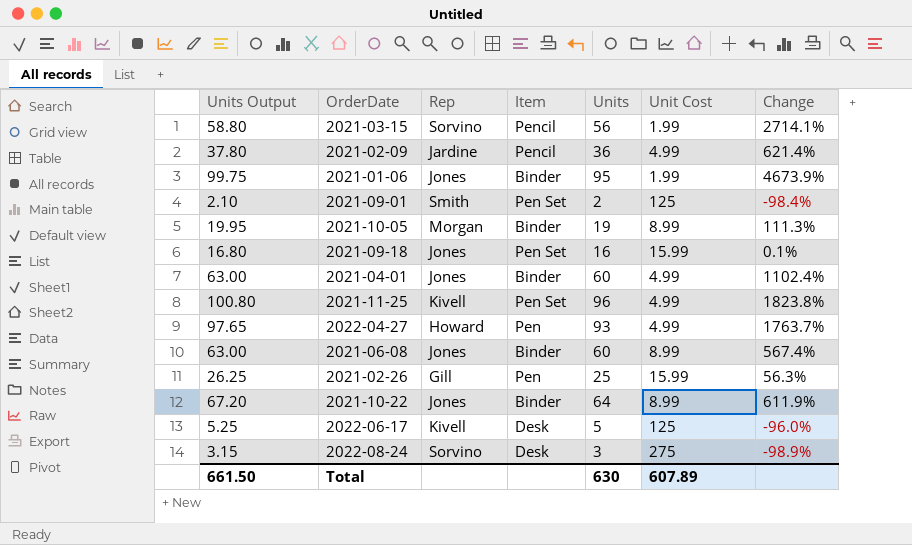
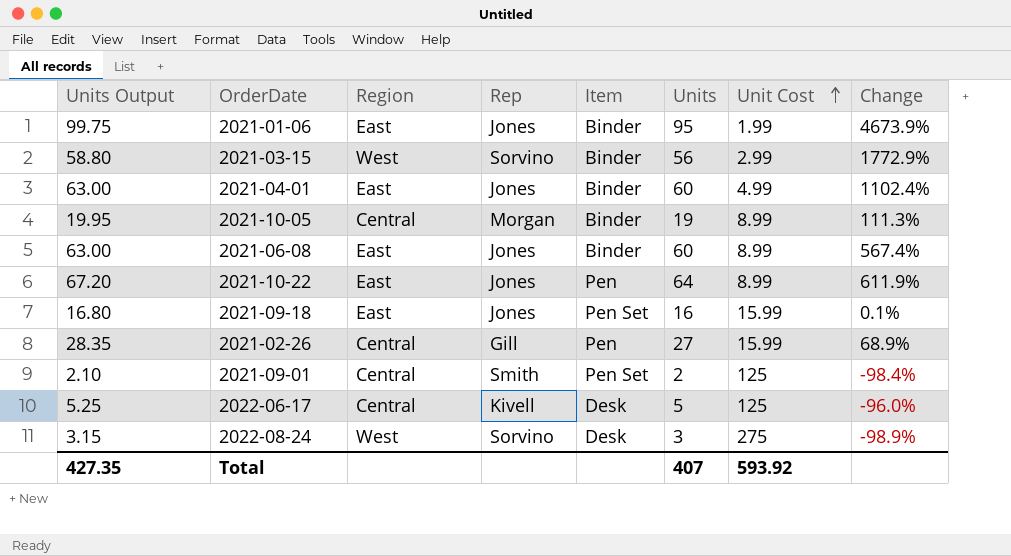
row order: none -> Unit Cost ascending
column Region | position: none -> 3
row 2021-02-09: 37.80 | Jardine | Pencil | 36 | 4.99 | 621.4% -> none
row 2021-11-25: 100.80 | Kivell | Pen Set | 96 | 4.99 | 1823.8% -> none
row 2022-04-27: 97.65 | Howard | Pen | 93 | 4.99 | 1763.7% -> none
2021-03-15 | Item: Pencil -> Binder
2021-03-15 | Unit Cost: 1.99 -> 2.99
2021-03-15 | Change: 2714.1% -> 1772.9%
2021-10-22 | Item: Binder -> Pen
2021-02-26 | Units Output: 26.25 -> 28.35
2021-02-26 | Units: 25 -> 27
2021-02-26 | Change: 56.3% -> 68.9%
Total | Units Output: 661.50 -> 427.35
Total | Units: 630 -> 407
Total | Unit Cost: 607.89 -> 593.92

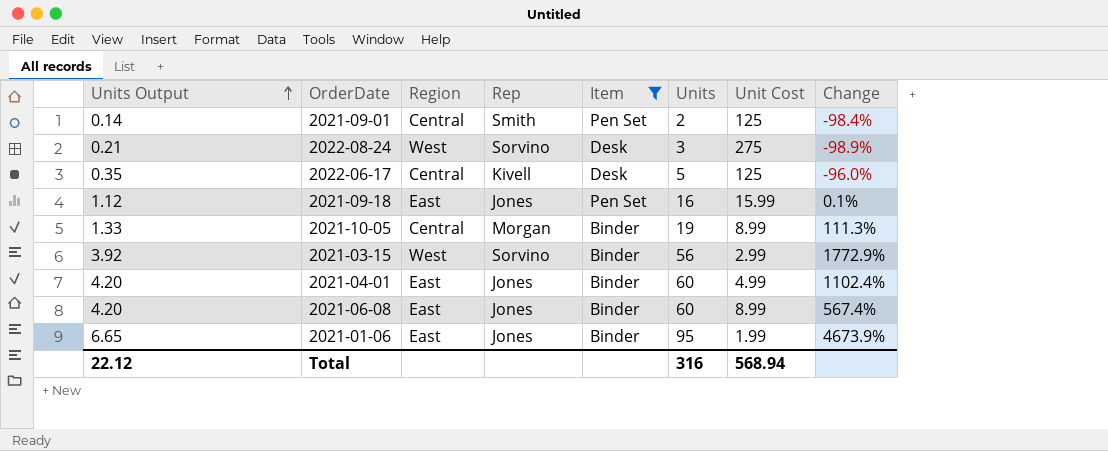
filter: none -> Item != Pen
row order: Unit Cost ascending -> Units Output ascending
column Units Output | formula: [Units] * 1.05 -> [Units] * 0.07
Total | Units Output: 427.35 -> 22.12
Total | Units: 407 -> 316
Total | Unit Cost: 593.92 -> 568.94

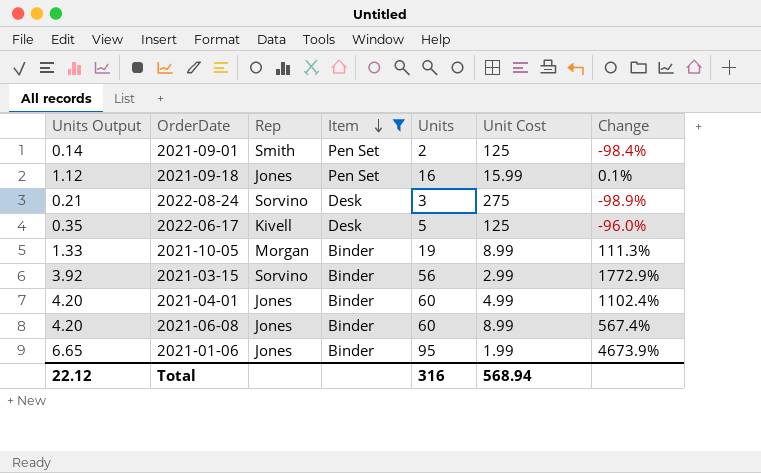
row order: Units Output ascending -> Item descending
column Region | position: 3 -> none

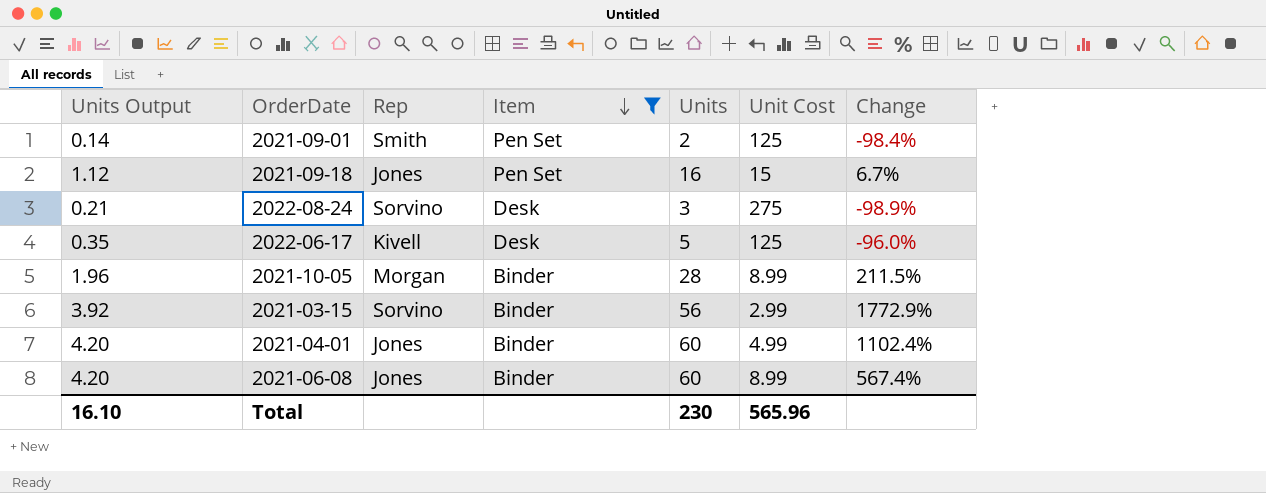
row 2021-01-06: 6.65 | Jones | Binder | 95 | 1.99 | 4673.9% -> none
2021-09-18 | Unit Cost: 15.99 -> 15
2021-09-18 | Change: 0.1% -> 6.7%
2021-10-05 | Units Output: 1.33 -> 1.96
2021-10-05 | Units: 19 -> 28
2021-10-05 | Change: 111.3% -> 211.5%
Total | Units Output: 22.12 -> 16.10
Total | Units: 316 -> 230
Total | Unit Cost: 568.94 -> 565.96

